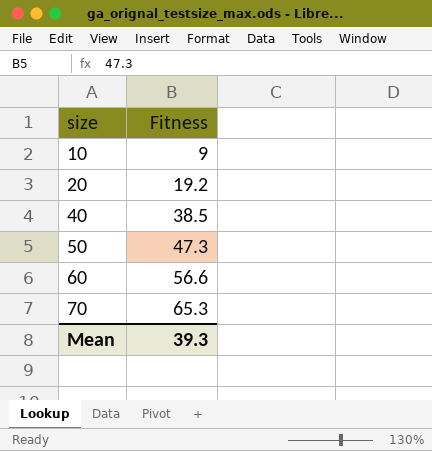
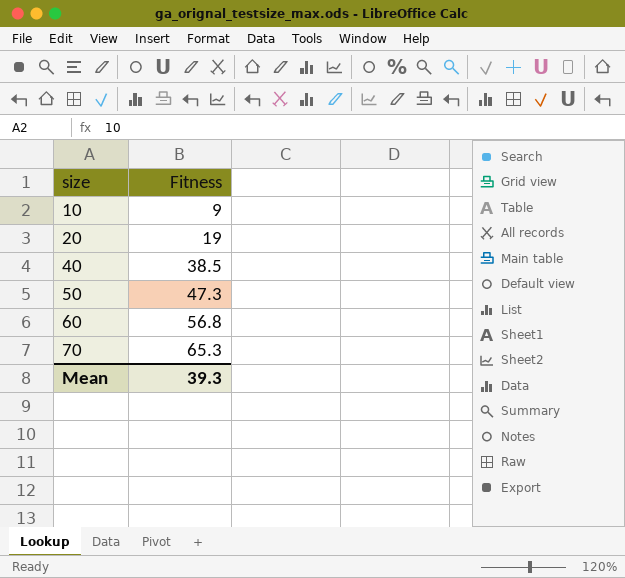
20 | Fitness: 19.2 -> 19
60 | Fitness: 56.6 -> 56.8

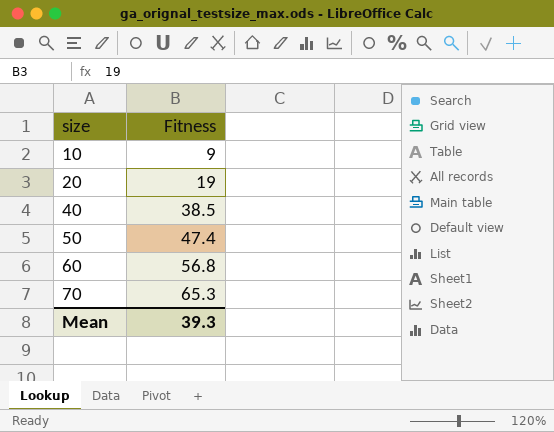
50 | Fitness: 47.3 -> 47.4

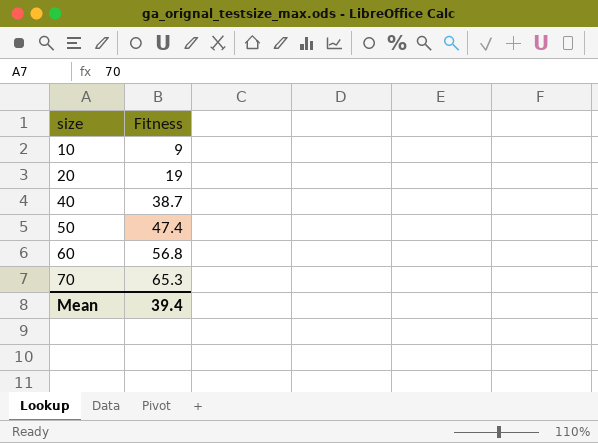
40 | Fitness: 38.5 -> 38.7
Mean | Fitness: 39.3 -> 39.4

